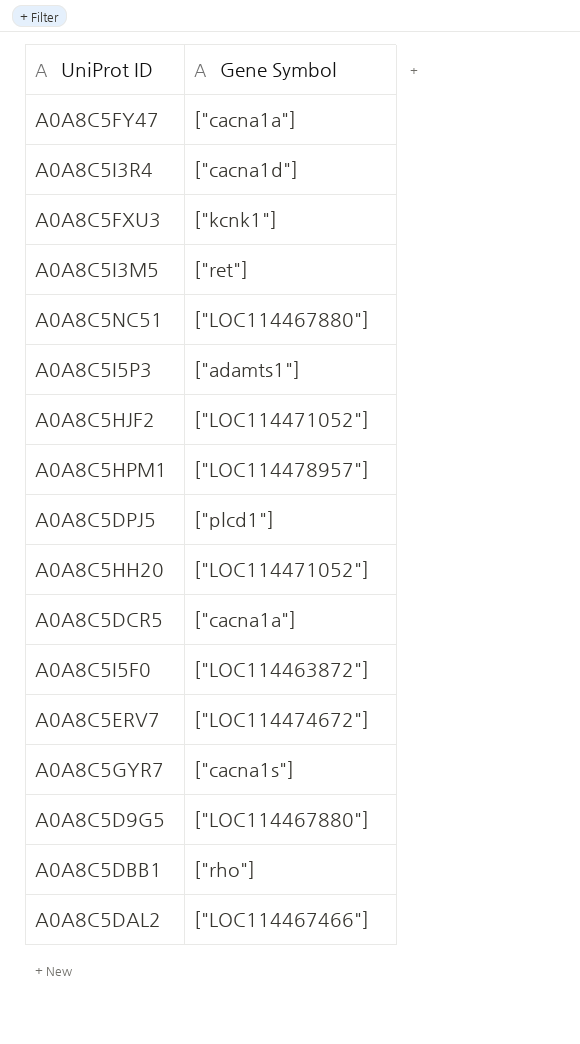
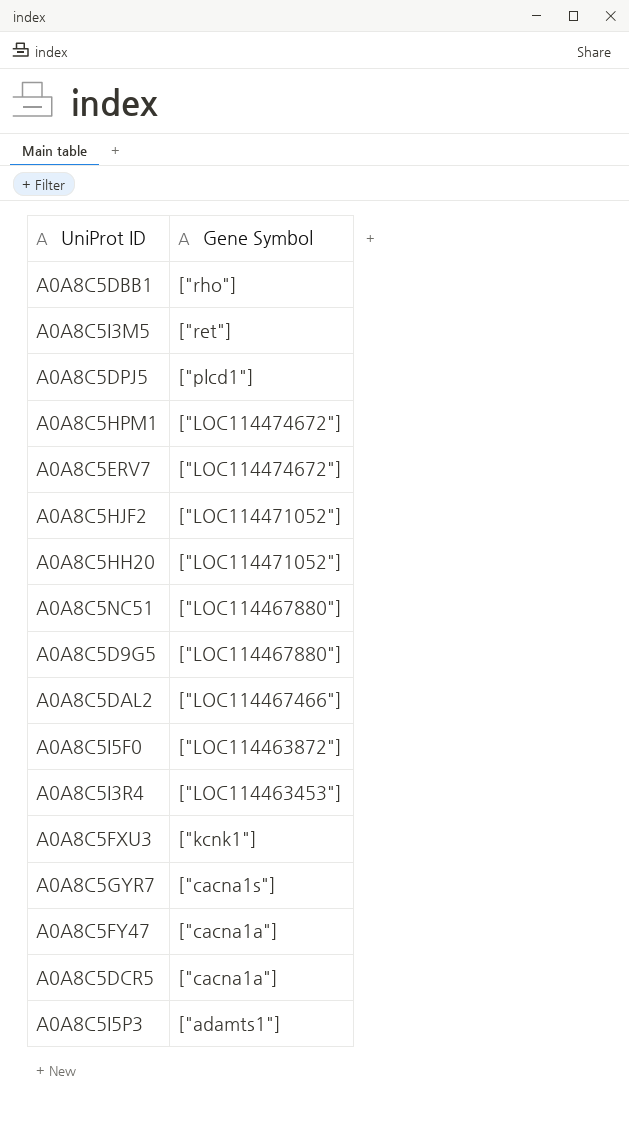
row order: none -> Gene Symbol descending
A0A8C5HPM1 | Gene Symbol: ["LOC114478957"] -> ["LOC114474672"]
A0A8C5I3R4 | Gene Symbol: ["cacna1d"] -> ["LOC114463453"]

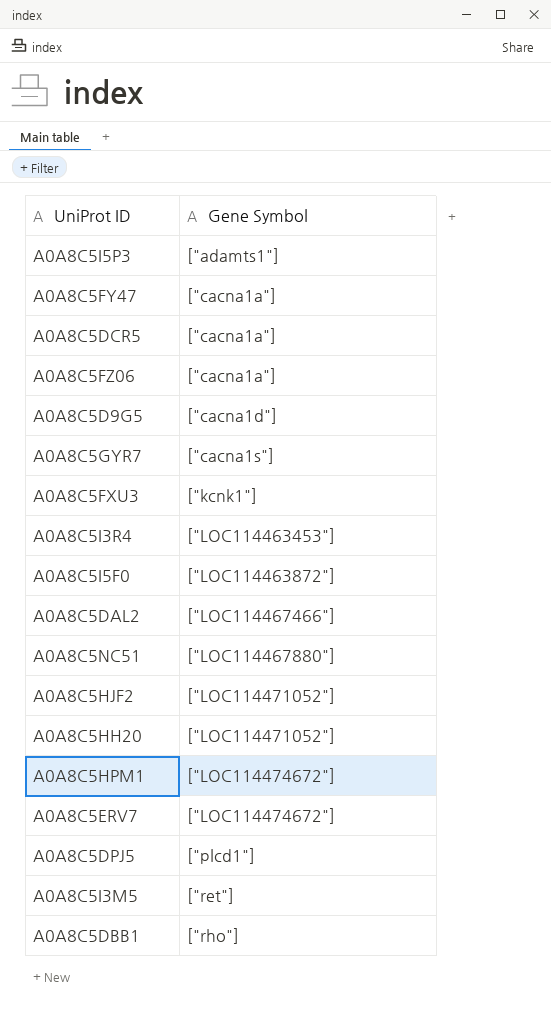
row order: Gene Symbol descending -> Gene Symbol ascending
row A0A8C5FZ06: none -> ["cacna1a"]
A0A8C5D9G5 | Gene Symbol: ["LOC114467880"] -> ["cacna1d"]

